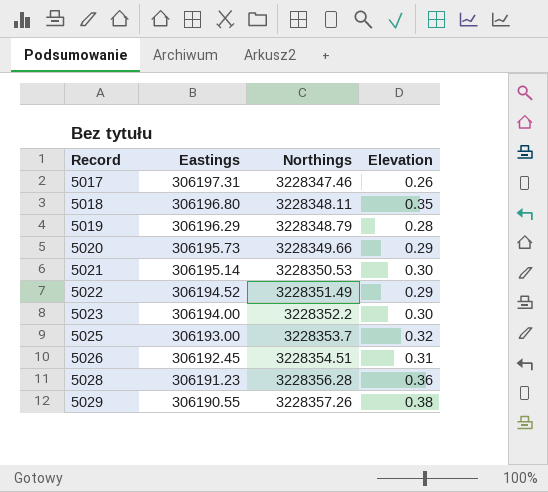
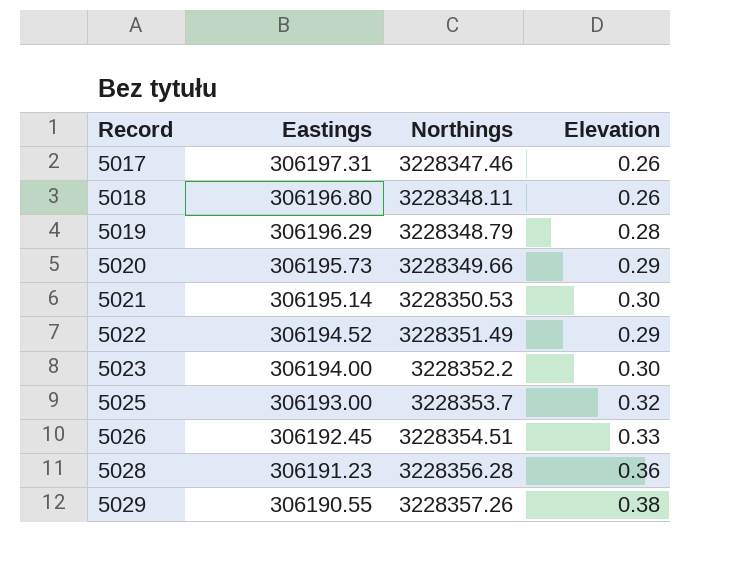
5018 | Elevation: 0.35 -> 0.26
5026 | Elevation: 0.31 -> 0.33

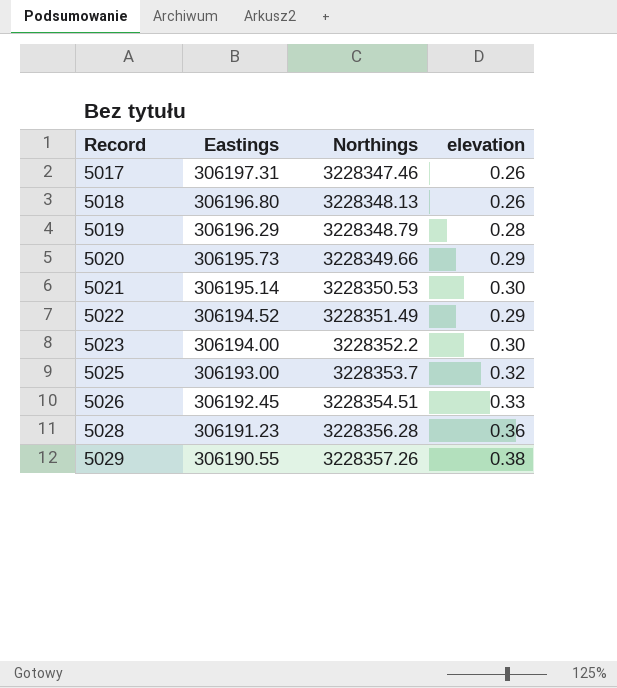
column name: Elevation -> elevation
5018 | Northings: 3228348.11 -> 3228348.13

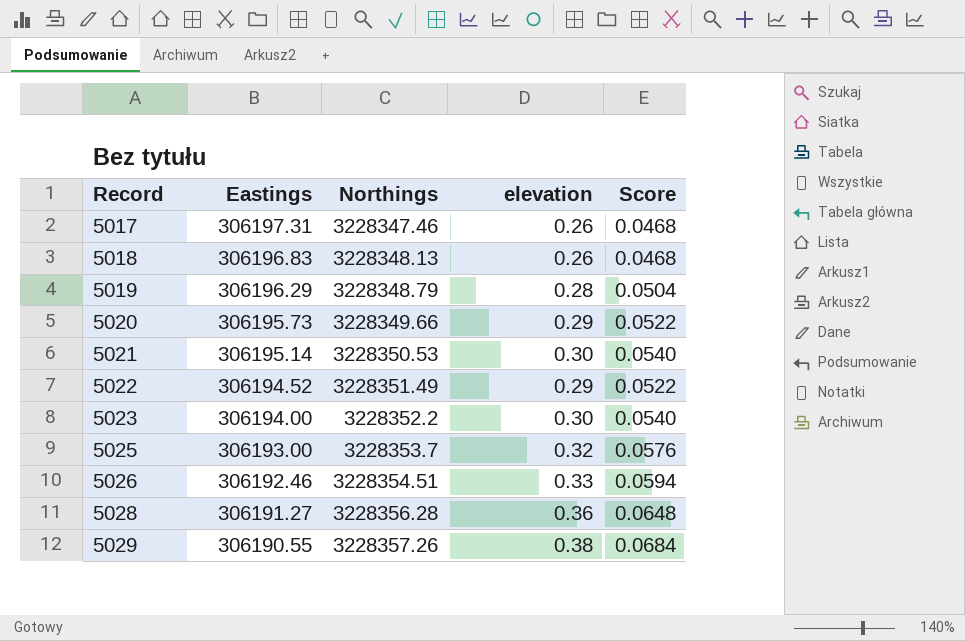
column Score | formula: none -> [elevation] * 0.18
5018 | Eastings: 306196.80 -> 306196.83
5026 | Eastings: 306192.45 -> 306192.46
5028 | Eastings: 306191.23 -> 306191.27

